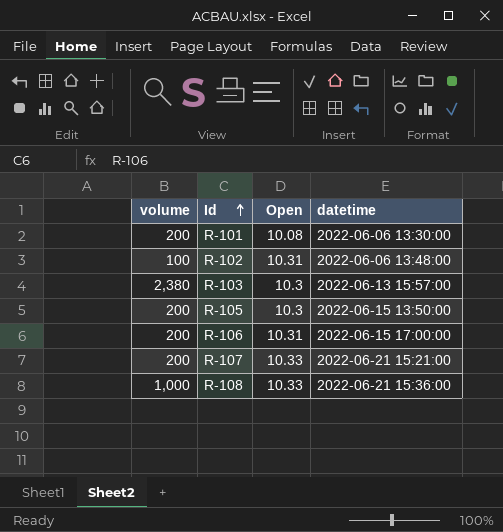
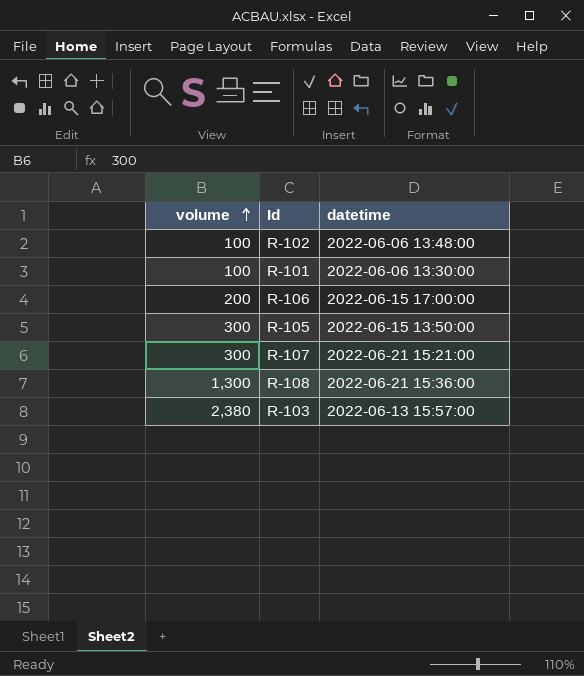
row order: Id ascending -> volume ascending
column Open | position: 3 -> none
R-101 | volume: 200 -> 100
R-105 | volume: 200 -> 300
R-107 | volume: 200 -> 300
R-108 | volume: 1,000 -> 1,300

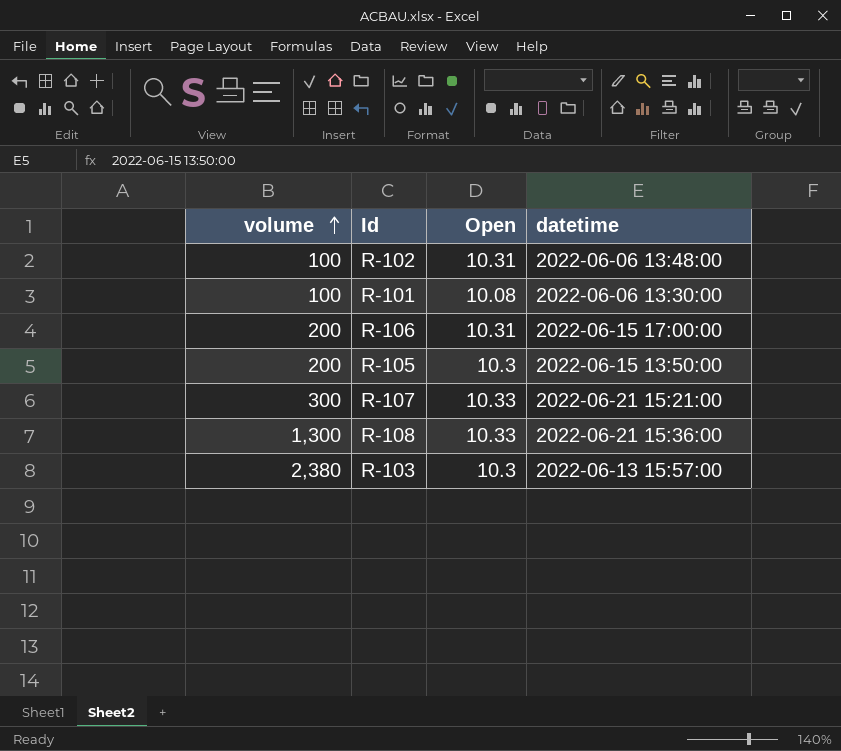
column Open | position: none -> 3
R-105 | volume: 300 -> 200

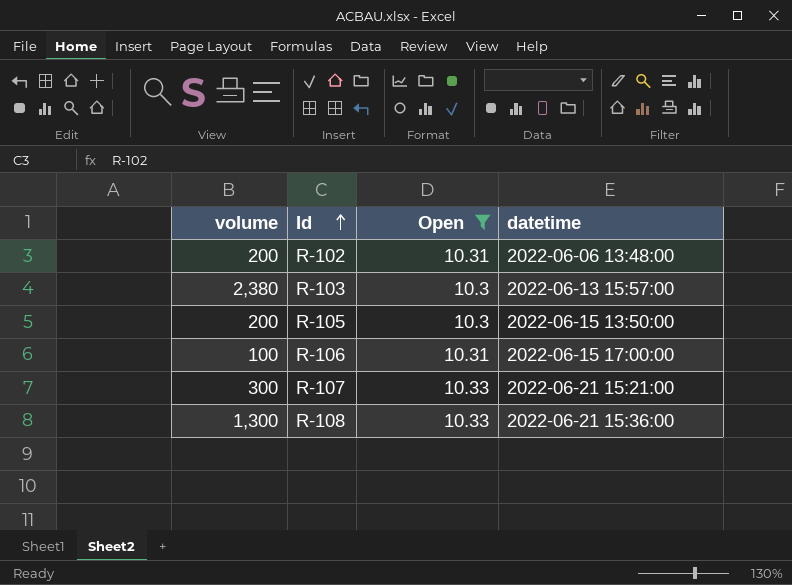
filter: none -> Open != 10.08
row order: volume ascending -> Id ascending
R-102 | volume: 100 -> 200
R-106 | volume: 200 -> 100

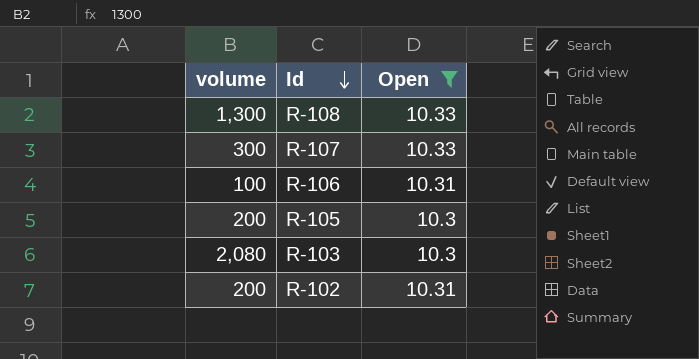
row order: Id ascending -> Id descending
column datetime | position: 4 -> none
R-103 | volume: 2,380 -> 2,080

